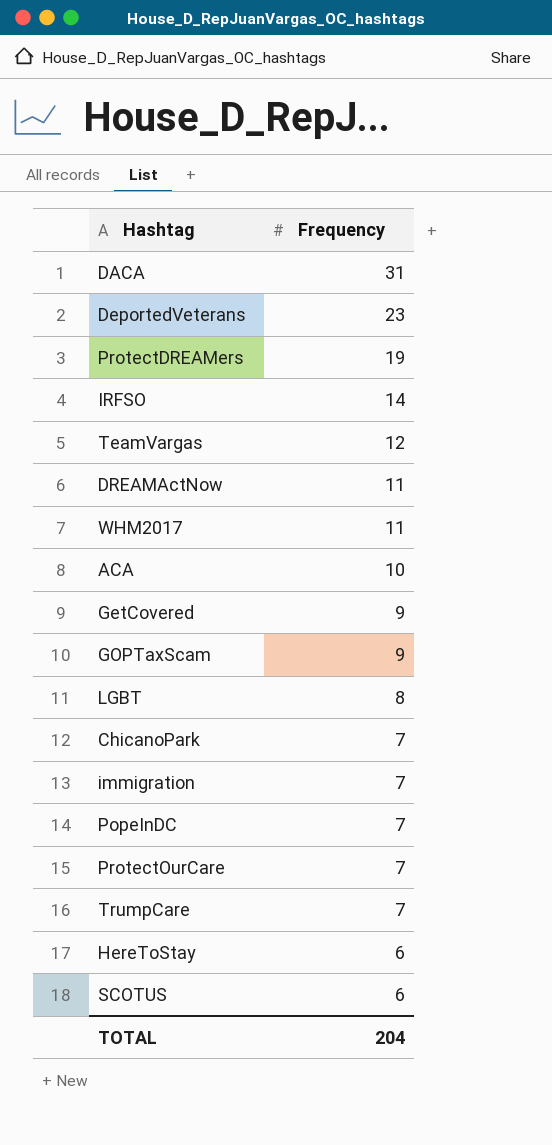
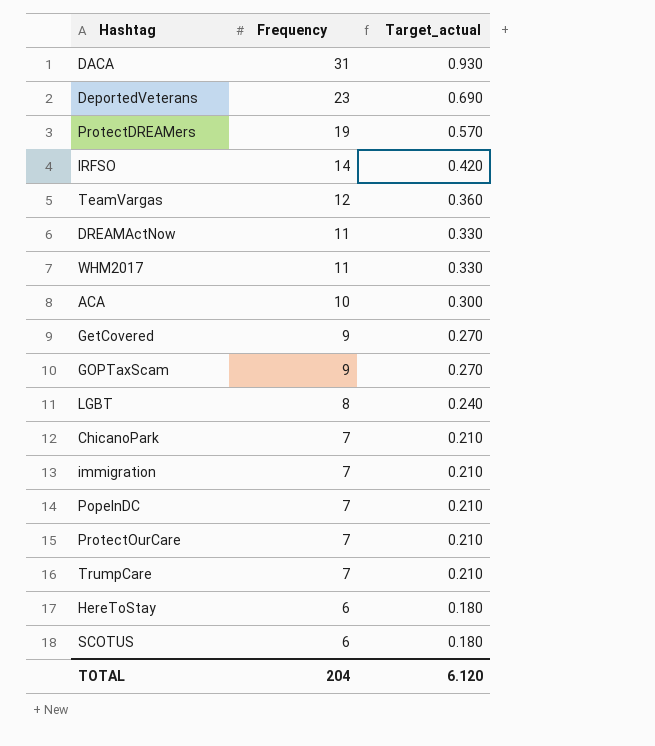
column Target_actual | formula: none -> [Frequency] * 0.03

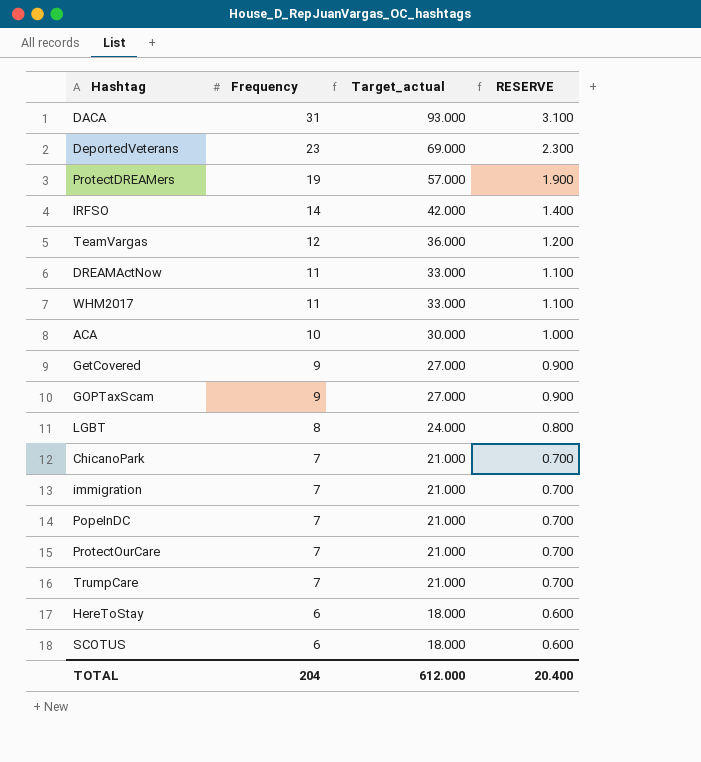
column Target_actual | formula: [Frequency] * 0.03 -> [Frequency] * 3
column RESERVE | formula: none -> [Frequency] * 0.1
TOTAL | Target_actual: 6.120 -> 612.000

